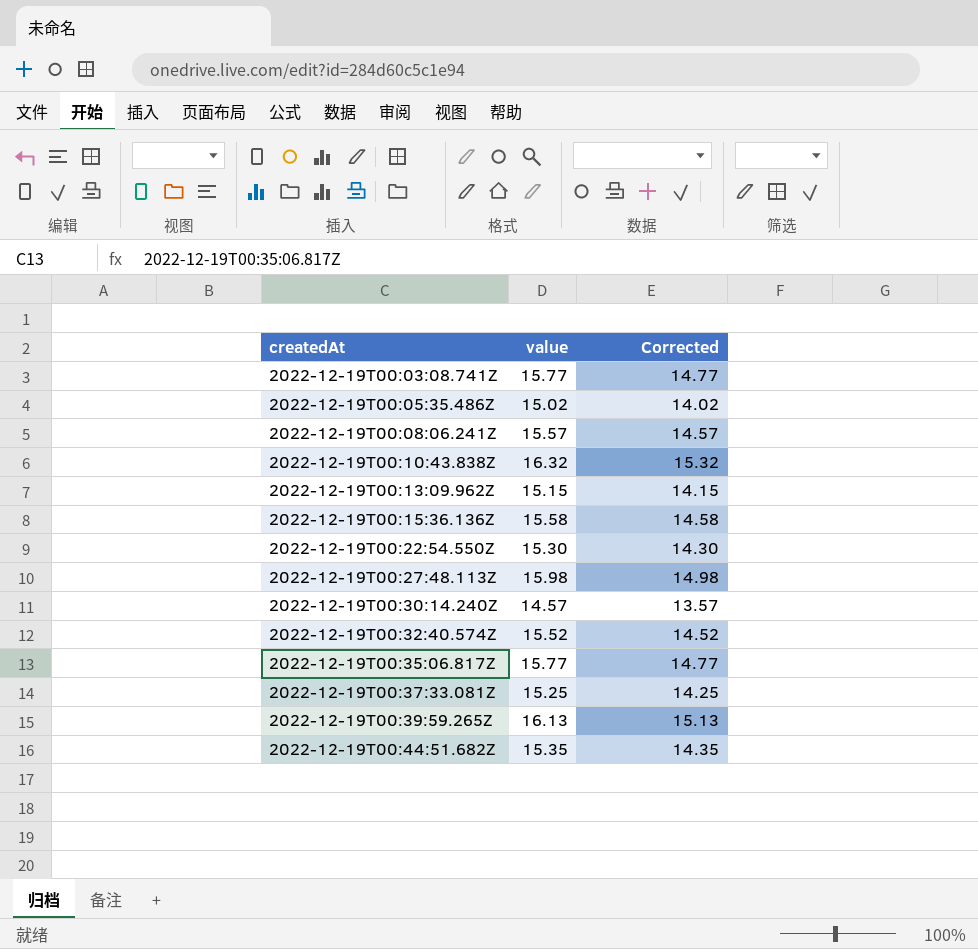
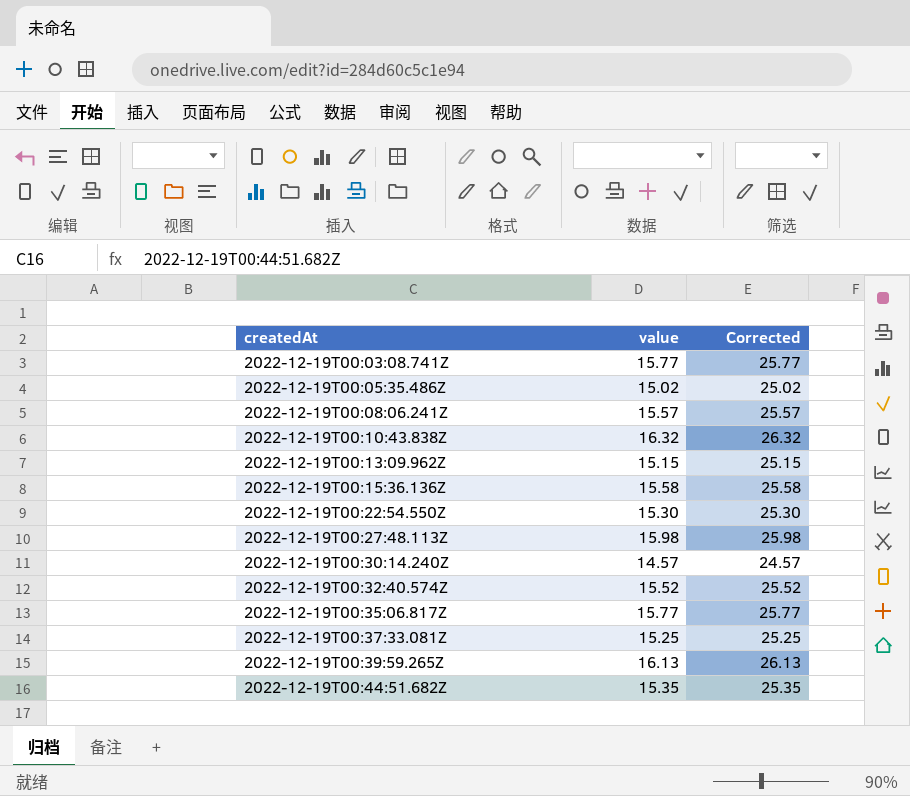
column Corrected | formula: [value] - 1 -> [value] + 10

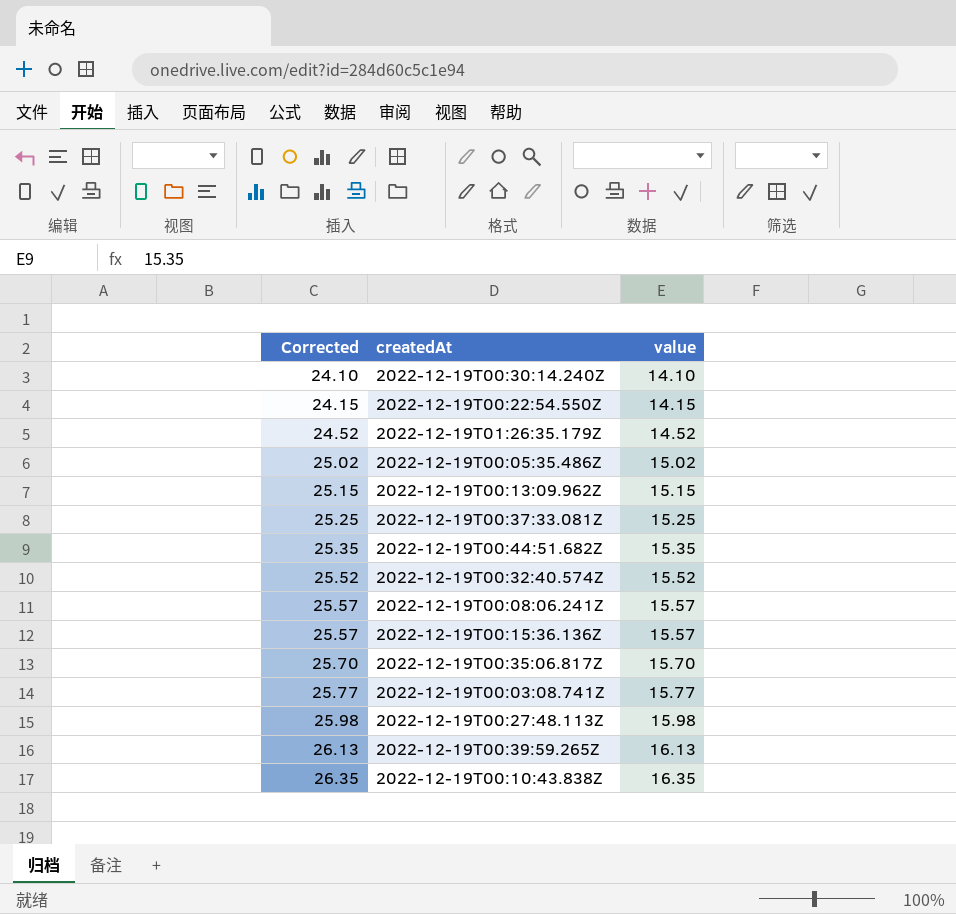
row order: createdAt ascending -> Corrected ascending
column Corrected | position: 3 -> 1
2022-12-19T00:30:14.240Z | Corrected: 24.57 -> 24.10
2022-12-19T00:30:14.240Z | value: 14.57 -> 14.10
2022-12-19T00:22:54.550Z | Corrected: 25.30 -> 24.15
2022-12-19T00:22:54.550Z | value: 15.30 -> 14.15
row 2022-12-19T01:26:35.179Z: none -> 24.52 | 14.52
2022-12-19T00:15:36.136Z | Corrected: 25.58 -> 25.57
2022-12-19T00:15:36.136Z | value: 15.58 -> 15.57
2022-12-19T00:35:06.817Z | Corrected: 25.77 -> 25.70
2022-12-19T00:35:06.817Z | value: 15.77 -> 15.70
2022-12-19T00:10:43.838Z | Corrected: 26.32 -> 26.35
2022-12-19T00:10:43.838Z | value: 16.32 -> 16.35

